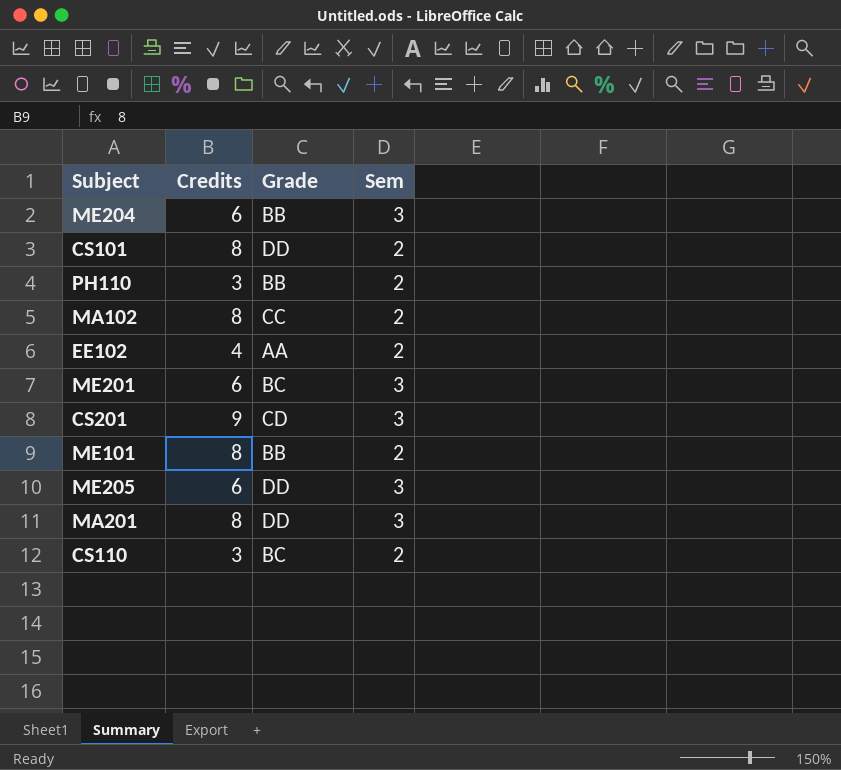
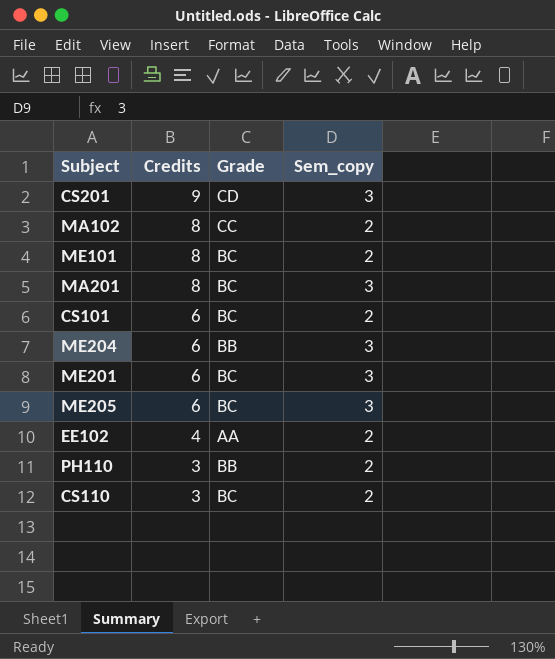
row order: none -> Credits descending
column name: Sem -> Sem_copy
ME101 | Grade: BB -> BC
MA201 | Grade: DD -> BC
CS101 | Credits: 8 -> 6
CS101 | Grade: DD -> BC
ME205 | Grade: DD -> BC

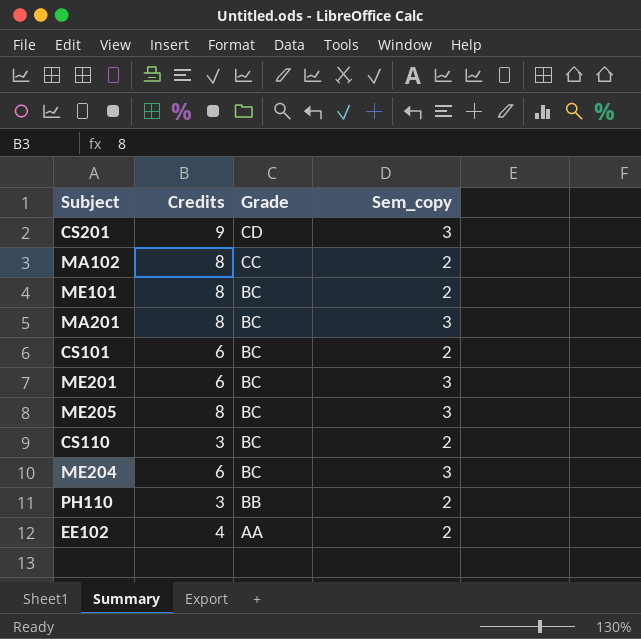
row order: Credits descending -> Grade descending
ME205 | Credits: 6 -> 8
ME204 | Grade: BB -> BC

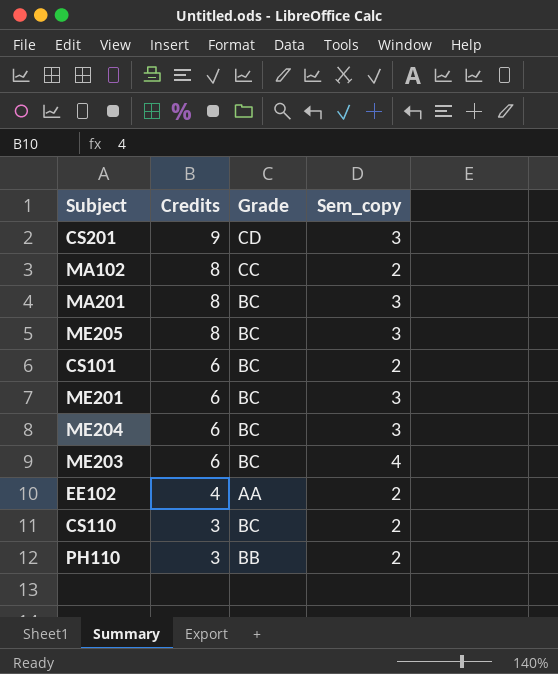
row order: Grade descending -> Credits descending
row ME101: 8 | BC | 2 -> none
row ME203: none -> 6 | BC | 4

